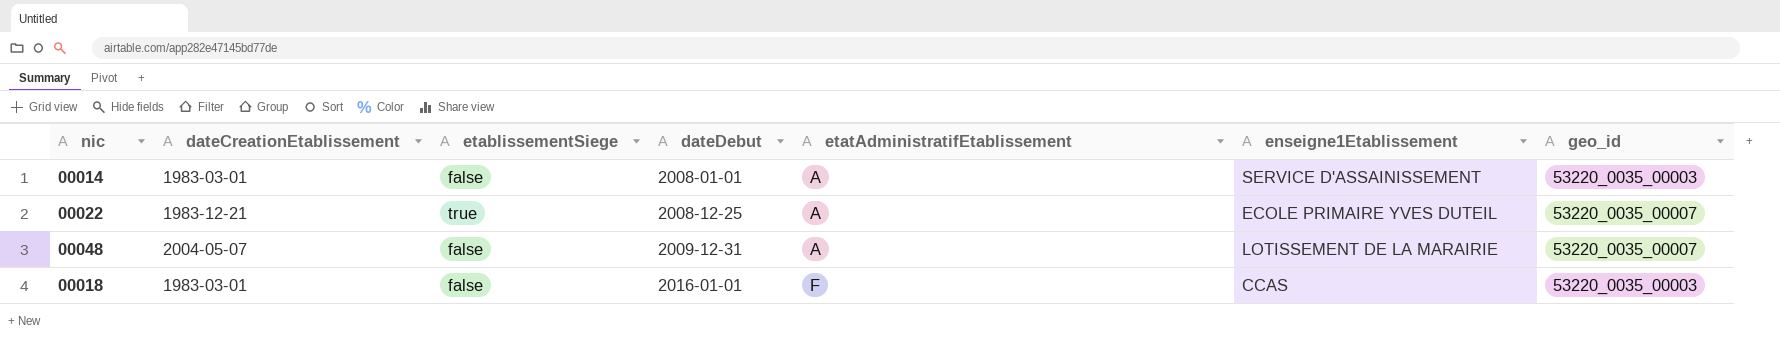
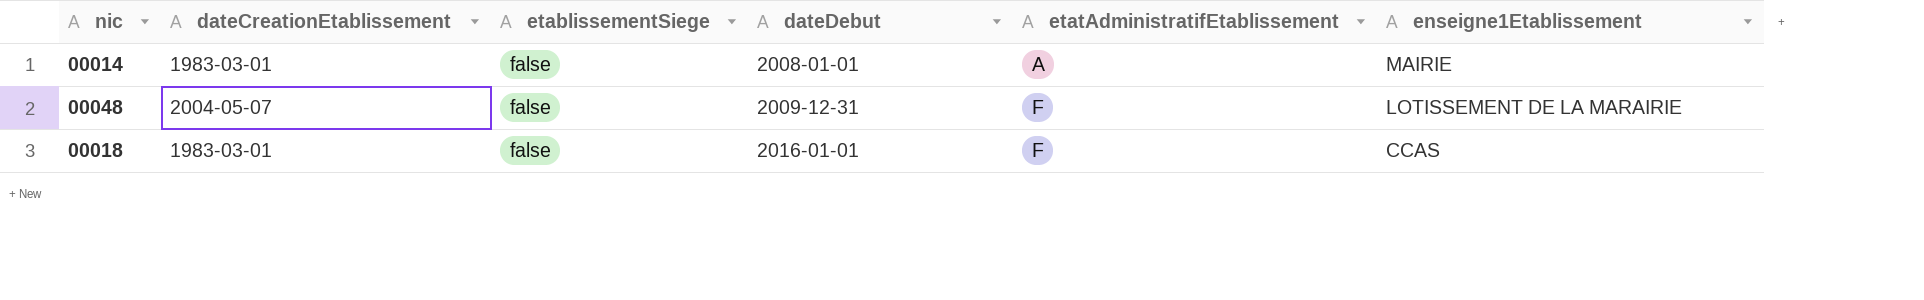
column geo_id | position: 7 -> none
row 00022: 1983-12-21 | true | 2008-12-25 | A | ECOLE PRIMAIRE YVES DUTEIL | 53220_0035_00007 -> none
00014 | enseigne1Etablissement: SERVICE D'ASSAINISSEMENT -> MAIRIE
00048 | etatAdministratifEtablissement: A -> F

